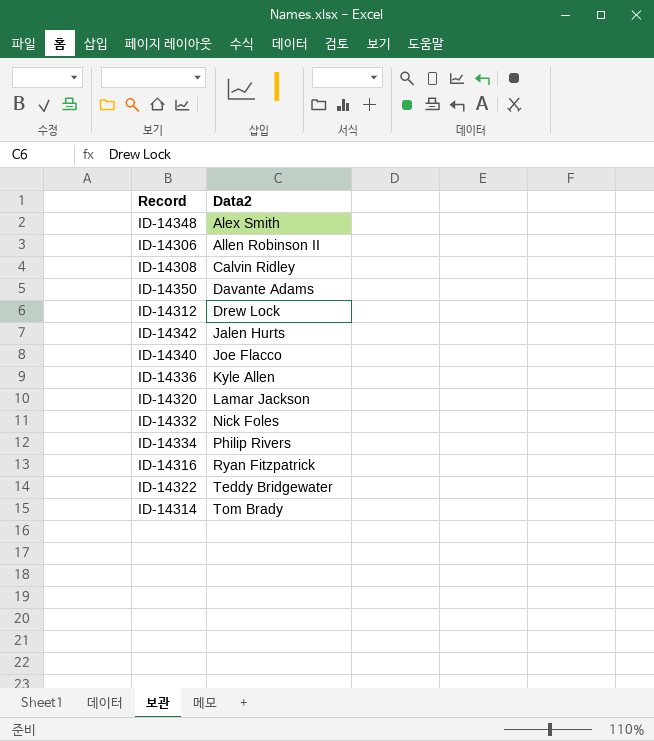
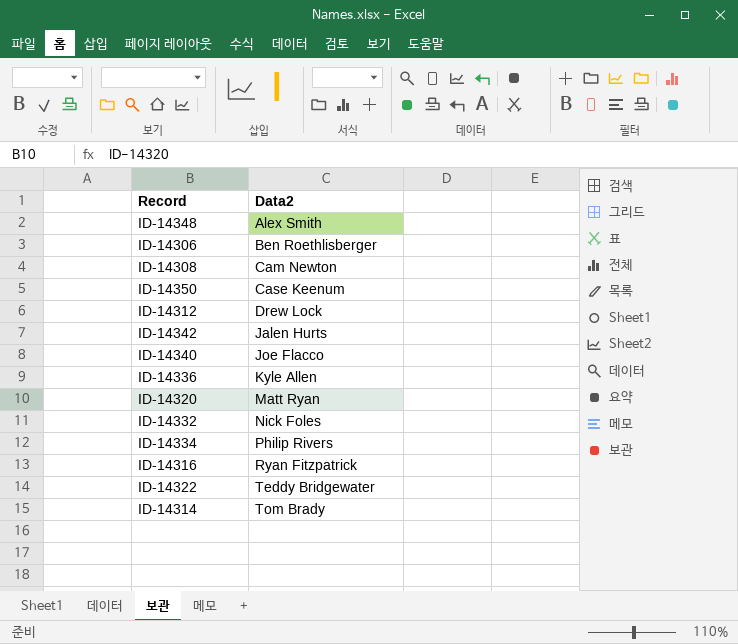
ID-14306 | Data2: Allen Robinson II -> Ben Roethlisberger
ID-14308 | Data2: Calvin Ridley -> Cam Newton
ID-14350 | Data2: Davante Adams -> Case Keenum
ID-14320 | Data2: Lamar Jackson -> Matt Ryan

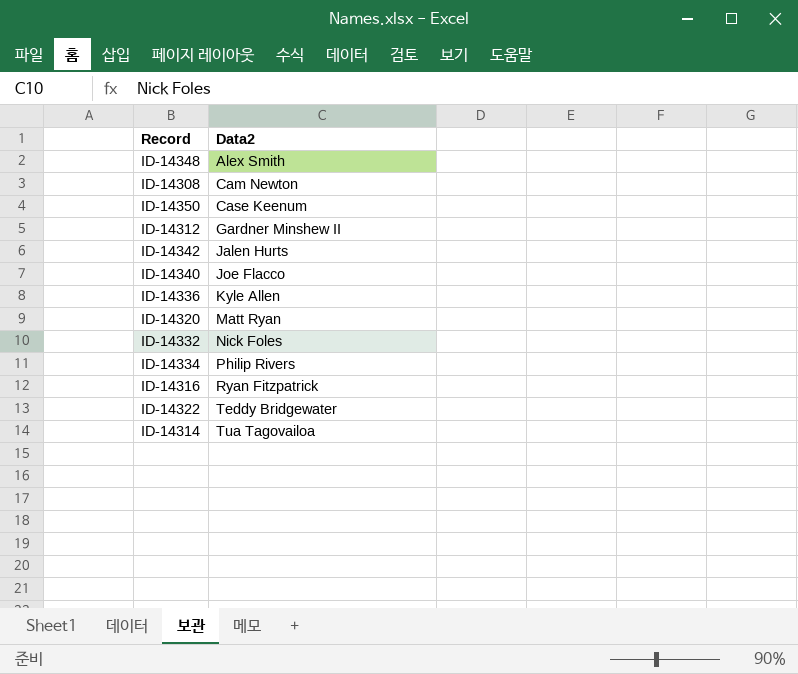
row ID-14306: Ben Roethlisberger -> none
ID-14312 | Data2: Drew Lock -> Gardner Minshew II
ID-14314 | Data2: Tom Brady -> Tua Tagovailoa

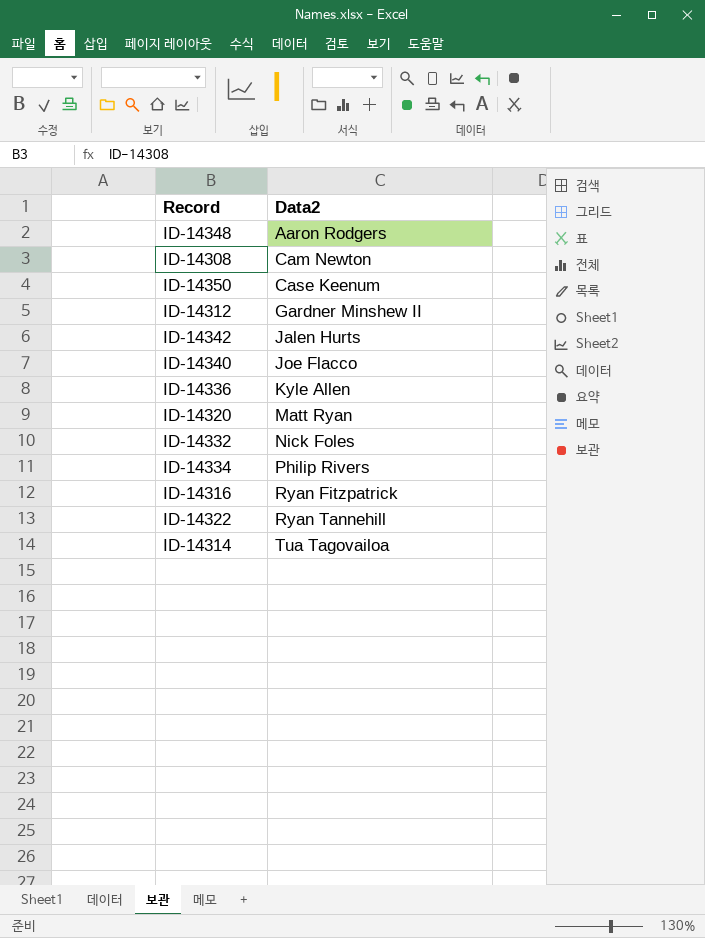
ID-14348 | Data2: Alex Smith -> Aaron Rodgers
ID-14322 | Data2: Teddy Bridgewater -> Ryan Tannehill

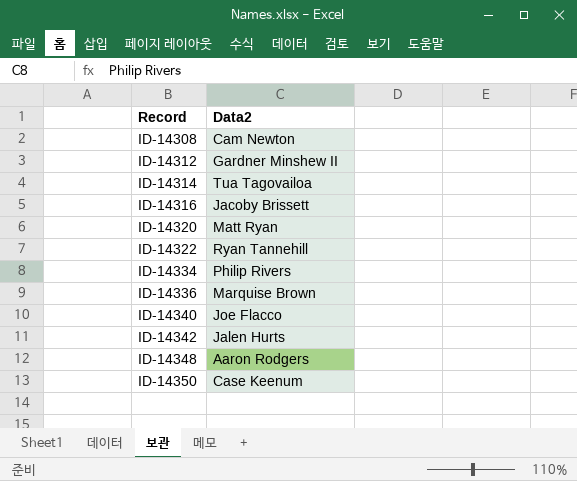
row order: Data2 ascending -> Record ascending
row ID-14332: Nick Foles -> none
ID-14316 | Data2: Ryan Fitzpatrick -> Jacoby Brissett
ID-14336 | Data2: Kyle Allen -> Marquise Brown

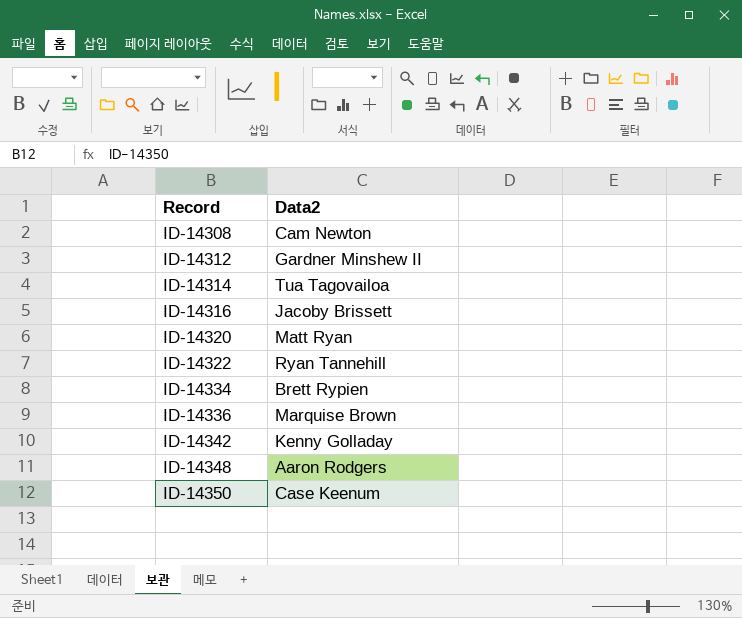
row ID-14340: Joe Flacco -> none
ID-14334 | Data2: Philip Rivers -> Brett Rypien
ID-14342 | Data2: Jalen Hurts -> Kenny Golladay

